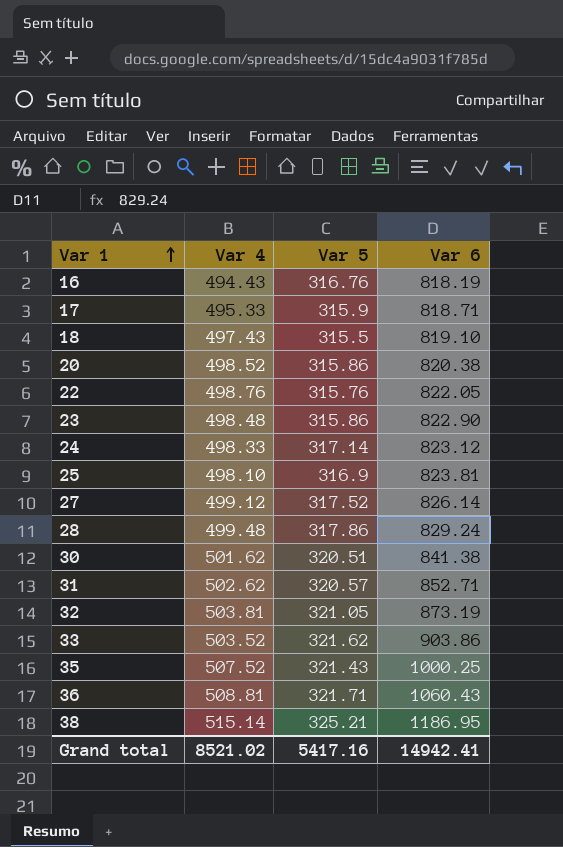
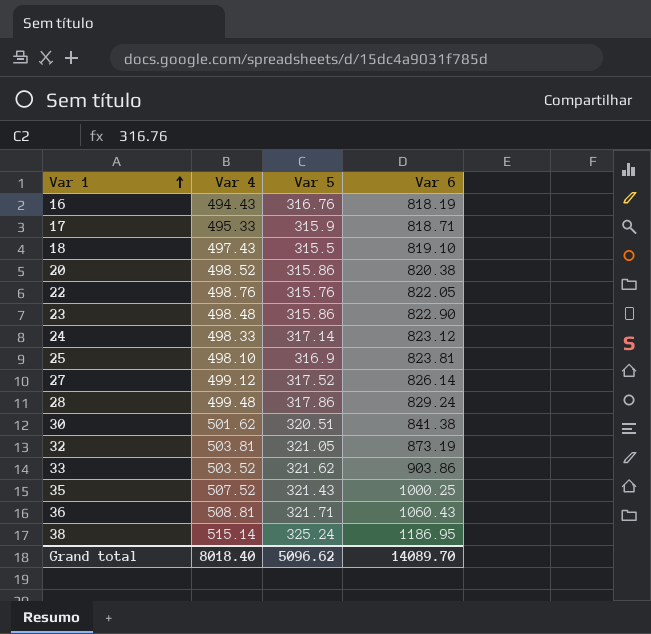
row 31: 502.62 | 320.57 | 852.71 -> none
38 | Var 5: 325.21 -> 325.24
Grand total | Var 4: 8521.02 -> 8018.40
Grand total | Var 5: 5417.16 -> 5096.62
Grand total | Var 6: 14942.41 -> 14089.70

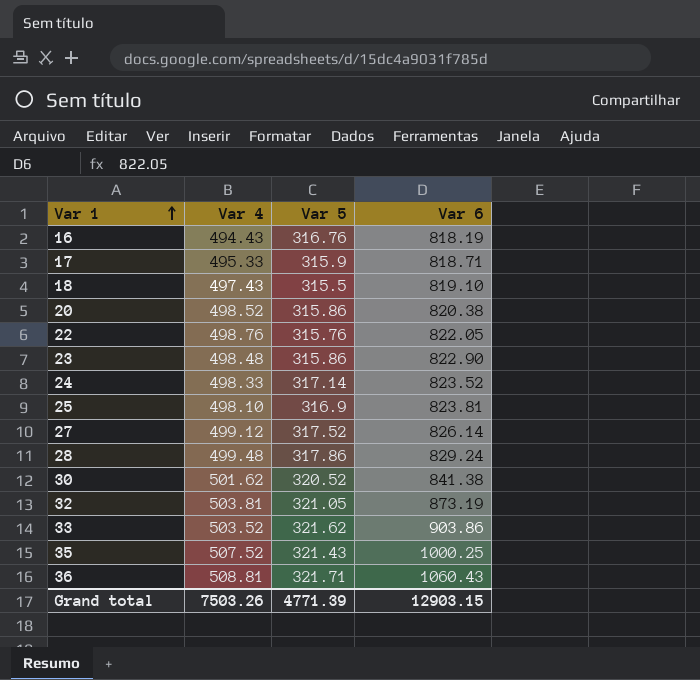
row 38: 515.14 | 325.24 | 1186.95 -> none
24 | Var 6: 823.12 -> 823.52
30 | Var 5: 320.51 -> 320.52
Grand total | Var 4: 8018.40 -> 7503.26
Grand total | Var 5: 5096.62 -> 4771.39
Grand total | Var 6: 14089.70 -> 12903.15

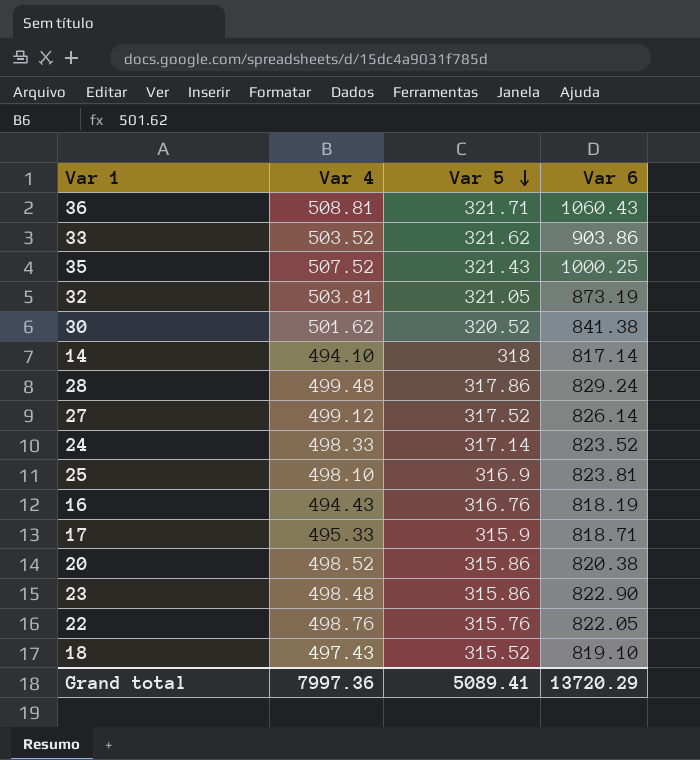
row order: Var 1 ascending -> Var 5 descending
row 14: none -> 494.10 | 318 | 817.14
18 | Var 5: 315.5 -> 315.52
Grand total | Var 4: 7503.26 -> 7997.36
Grand total | Var 5: 4771.39 -> 5089.41
Grand total | Var 6: 12903.15 -> 13720.29

